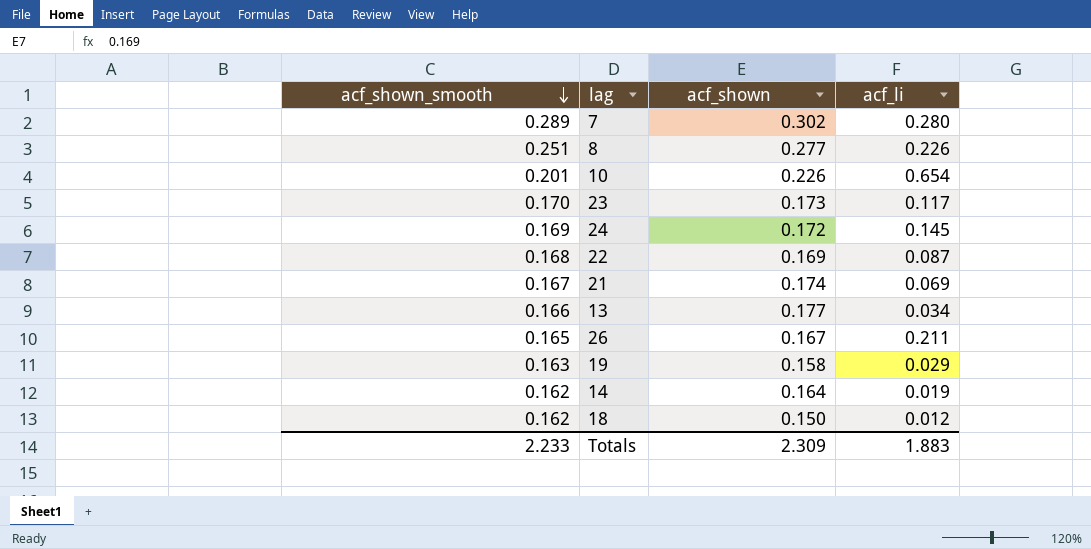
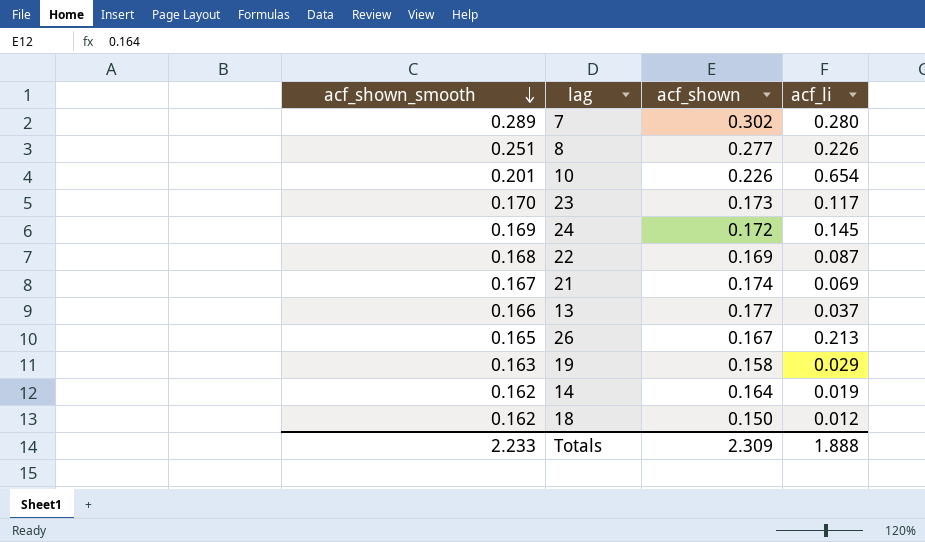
13 | acf_li: 0.034 -> 0.037
26 | acf_li: 0.211 -> 0.213
Totals | acf_li: 1.883 -> 1.888

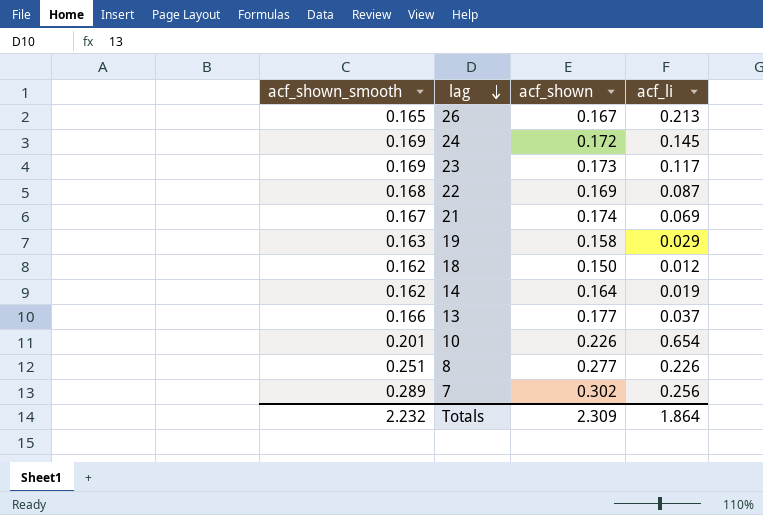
row order: acf_shown_smooth descending -> lag descending
23 | acf_shown_smooth: 0.170 -> 0.169
7 | acf_li: 0.280 -> 0.256
Totals | acf_shown_smooth: 2.233 -> 2.232
Totals | acf_li: 1.888 -> 1.864

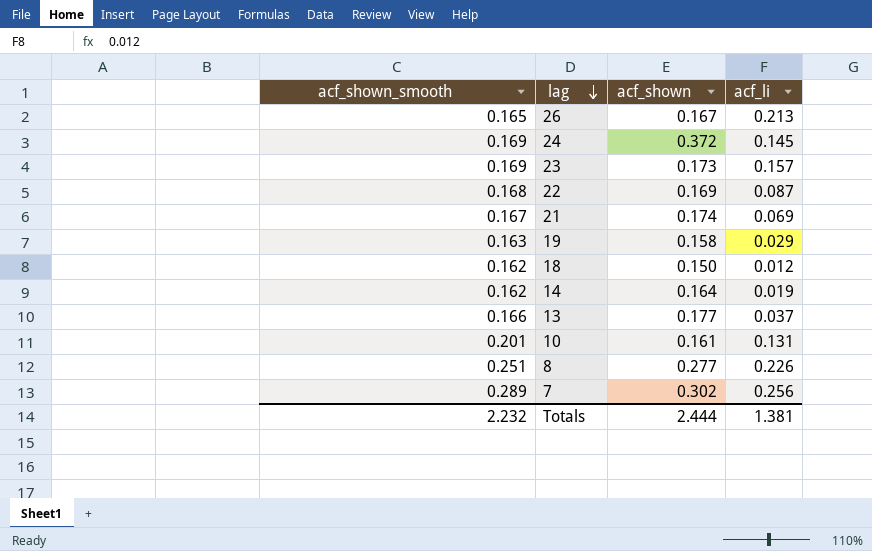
24 | acf_shown: 0.172 -> 0.372
23 | acf_li: 0.117 -> 0.157
10 | acf_shown: 0.226 -> 0.161
10 | acf_li: 0.654 -> 0.131
Totals | acf_shown: 2.309 -> 2.444
Totals | acf_li: 1.864 -> 1.381

